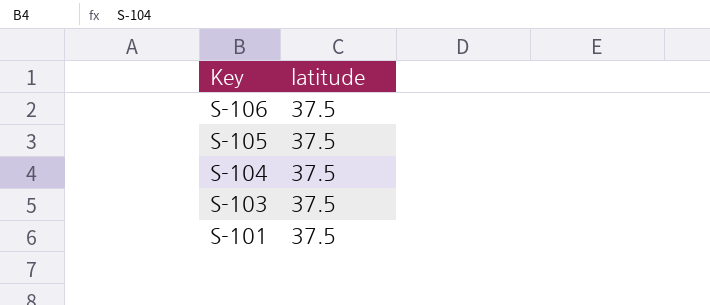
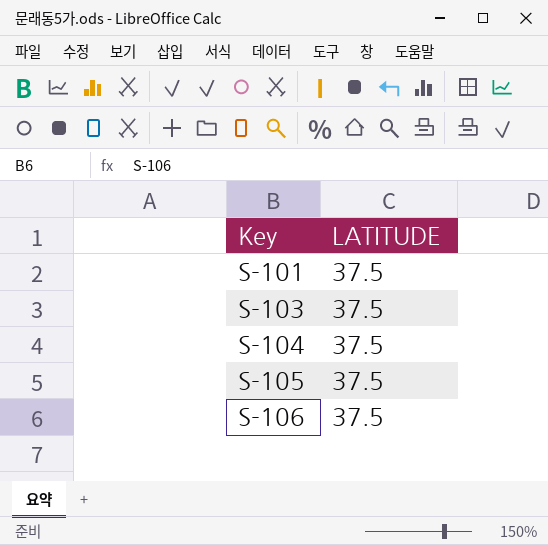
row order: Key descending -> Key ascending
column name: latitude -> LATITUDE

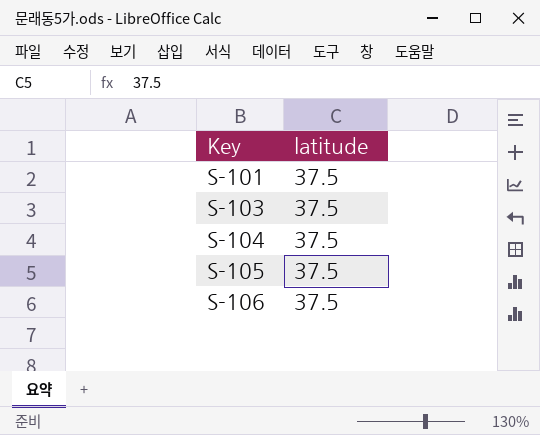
column name: LATITUDE -> latitude

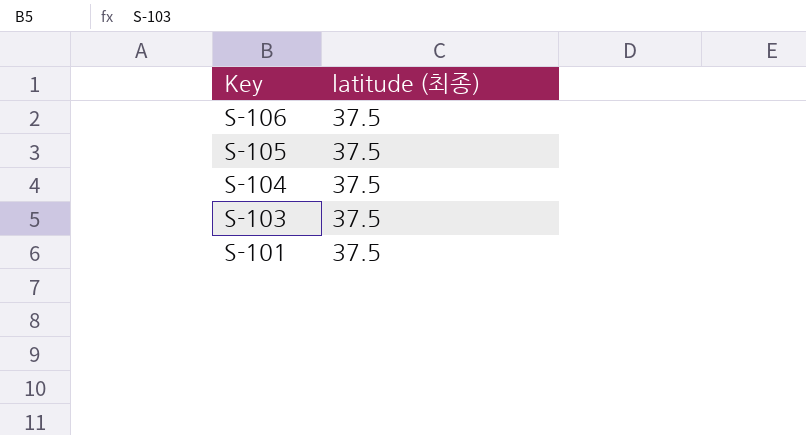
row order: Key ascending -> Key descending
column name: latitude -> latitude (최종)

